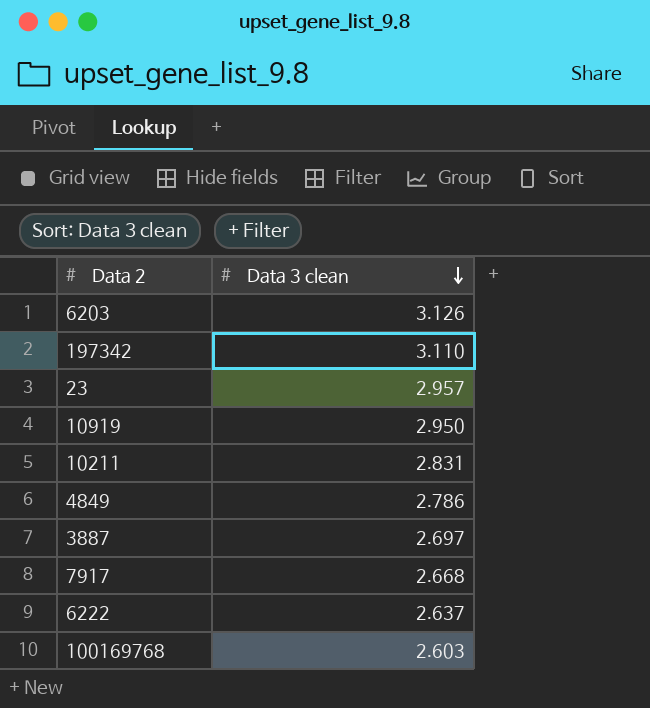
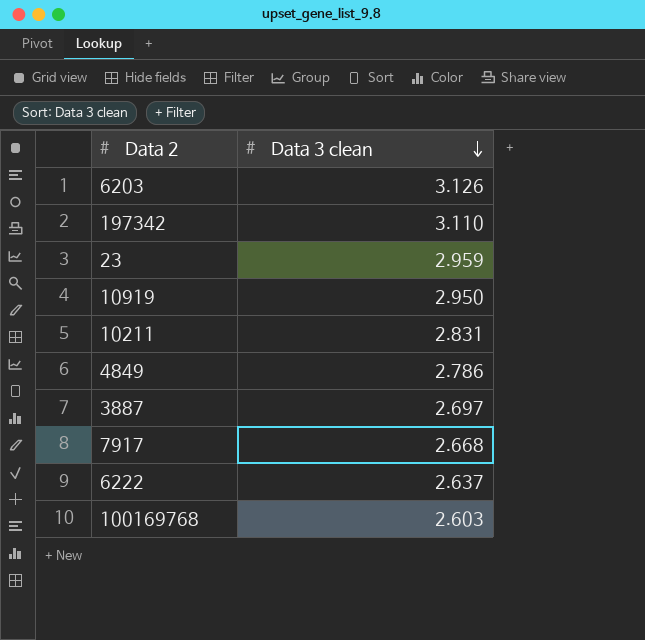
23 | Data 3 clean: 2.957 -> 2.959

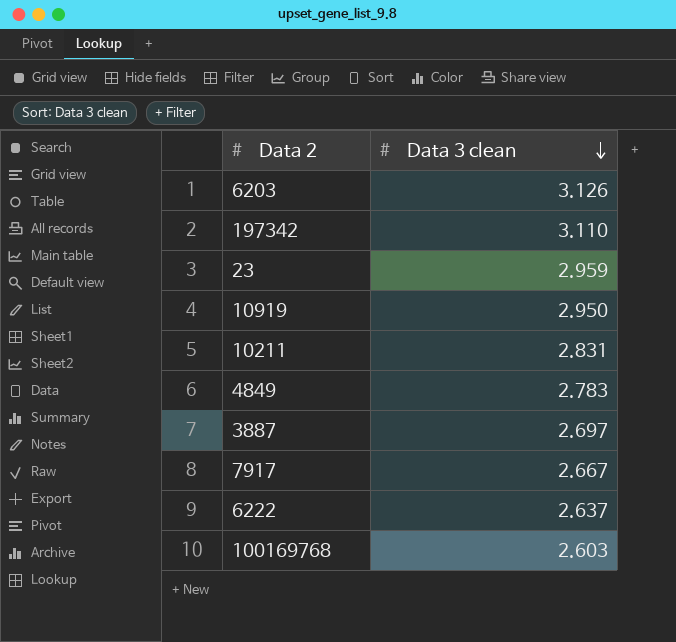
4849 | Data 3 clean: 2.786 -> 2.783
7917 | Data 3 clean: 2.668 -> 2.667

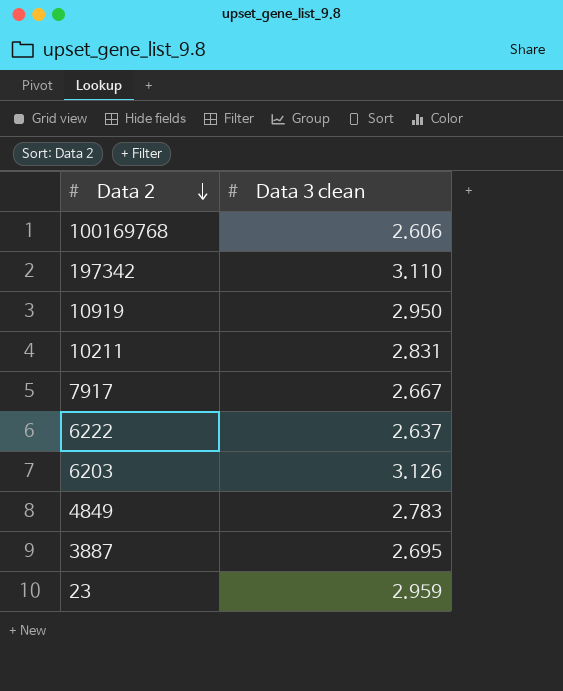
row order: Data 3 clean descending -> Data 2 descending
100169768 | Data 3 clean: 2.603 -> 2.606
3887 | Data 3 clean: 2.697 -> 2.695

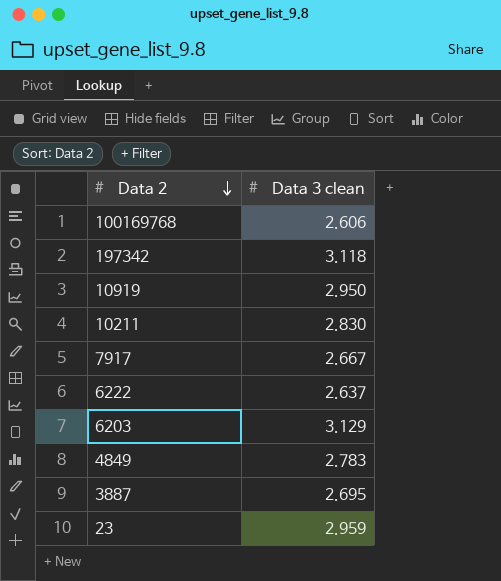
197342 | Data 3 clean: 3.110 -> 3.118
10211 | Data 3 clean: 2.831 -> 2.830
6203 | Data 3 clean: 3.126 -> 3.129

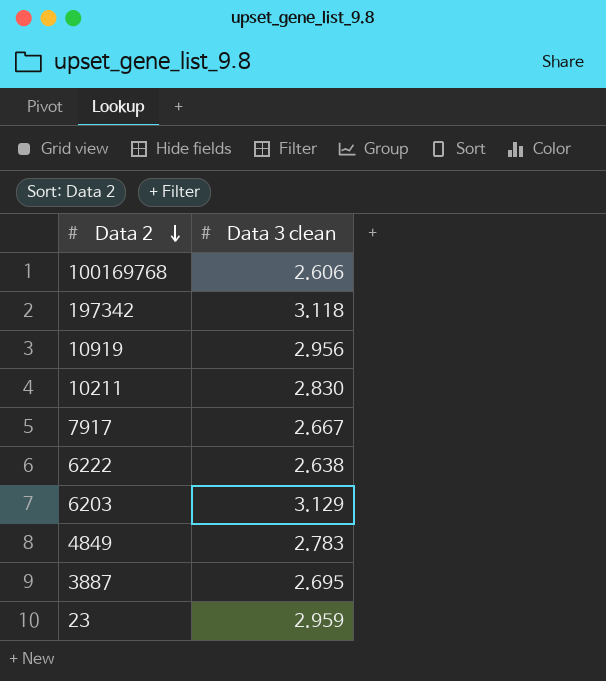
10919 | Data 3 clean: 2.950 -> 2.956
6222 | Data 3 clean: 2.637 -> 2.638

